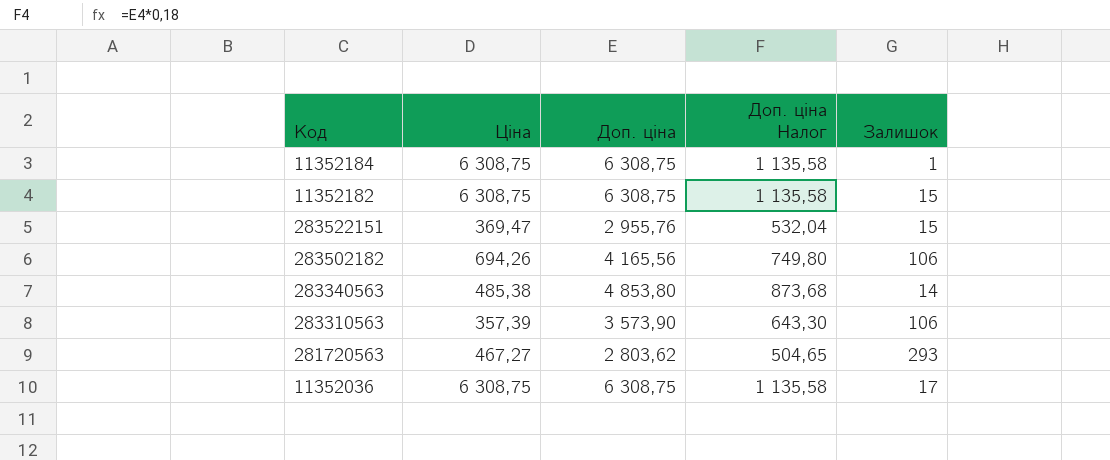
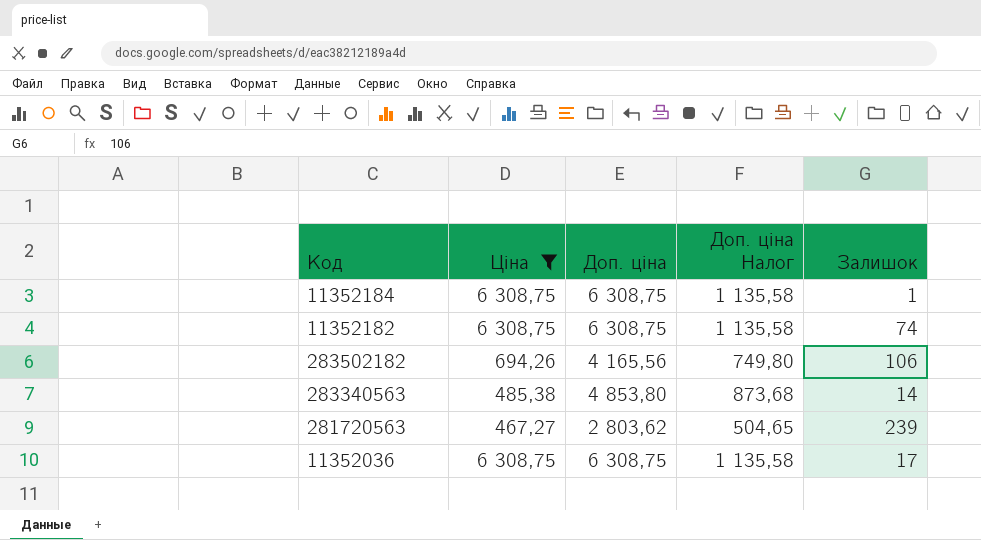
filter: none -> Ціна >= 467,27
11352182 | Залишок: 15 -> 74
281720563 | Залишок: 293 -> 239

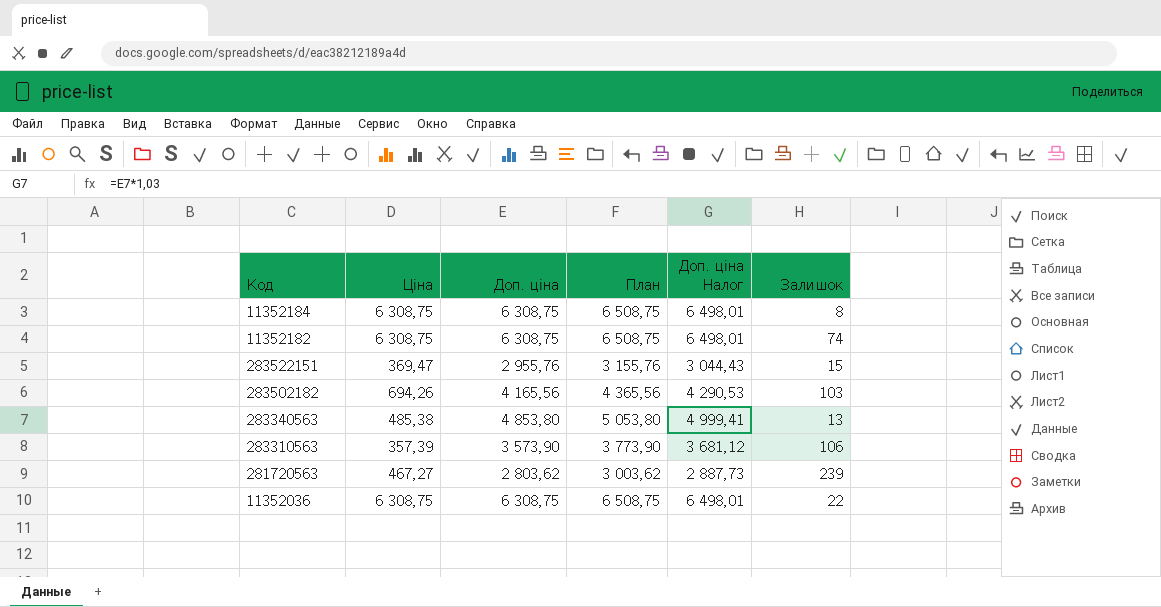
filter: Ціна >= 467,27 -> none
column План | formula: none -> [Доп. ціна] + 200
column Доп. ціна Налог | formula: [Доп. ціна] * 0,18 -> [Доп. ціна] * 1,03
11352184 | Залишок: 1 -> 8
283502182 | Залишок: 106 -> 103
283340563 | Залишок: 14 -> 13
11352036 | Залишок: 17 -> 22

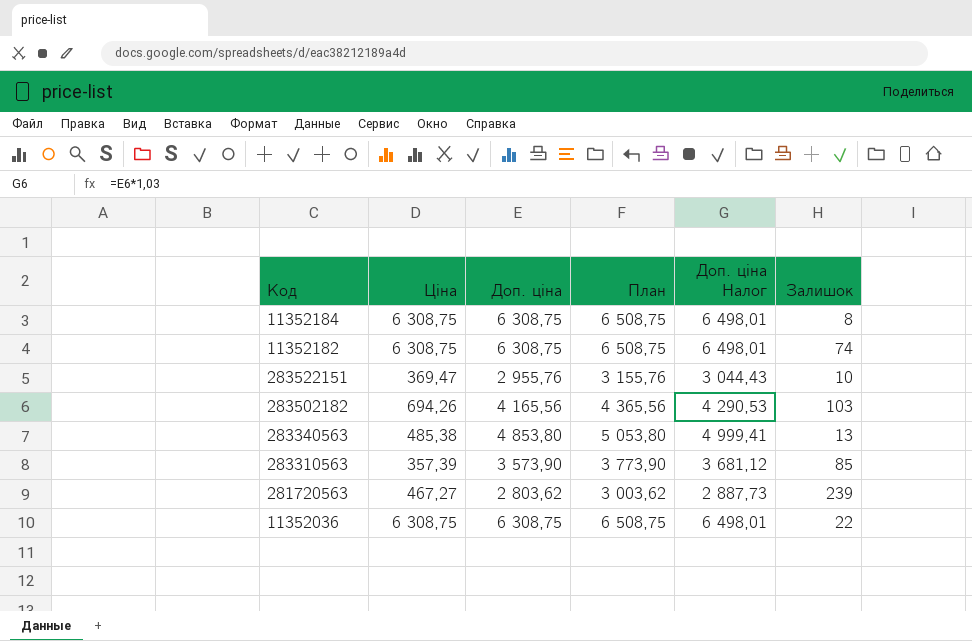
283522151 | Залишок: 15 -> 10
283310563 | Залишок: 106 -> 85

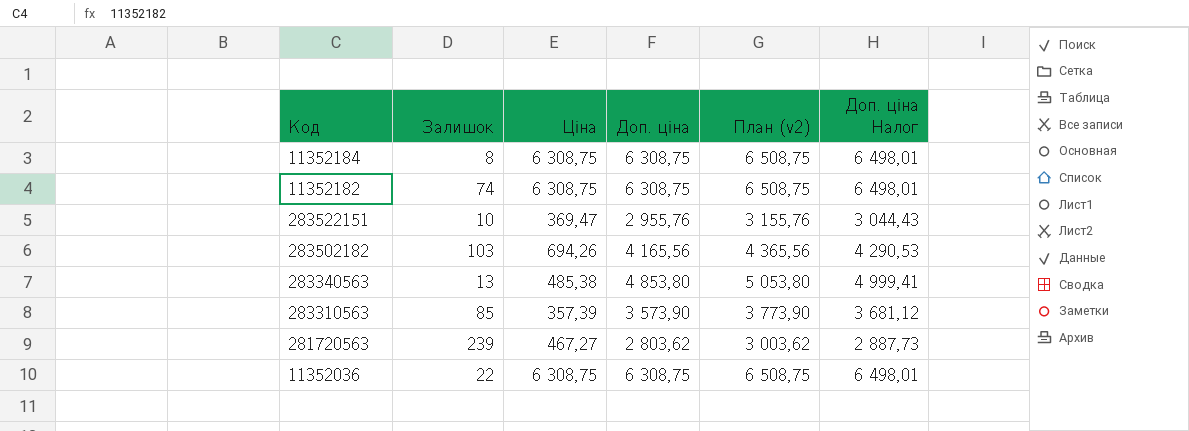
column Залишок | position: 6 -> 2
column name: План -> План (v2)

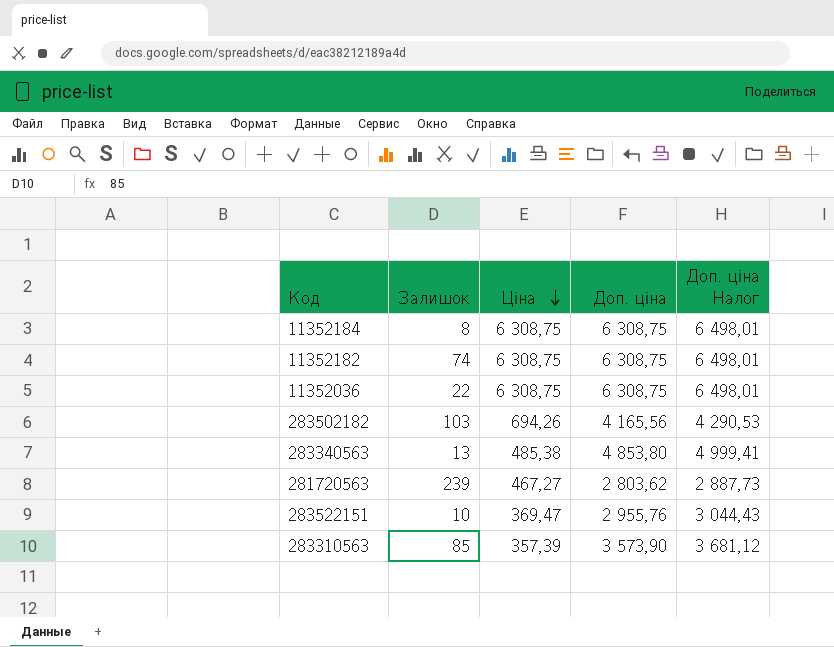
row order: none -> Ціна descending
column План (v2) | formula: [Доп. ціна] + 200 -> none

